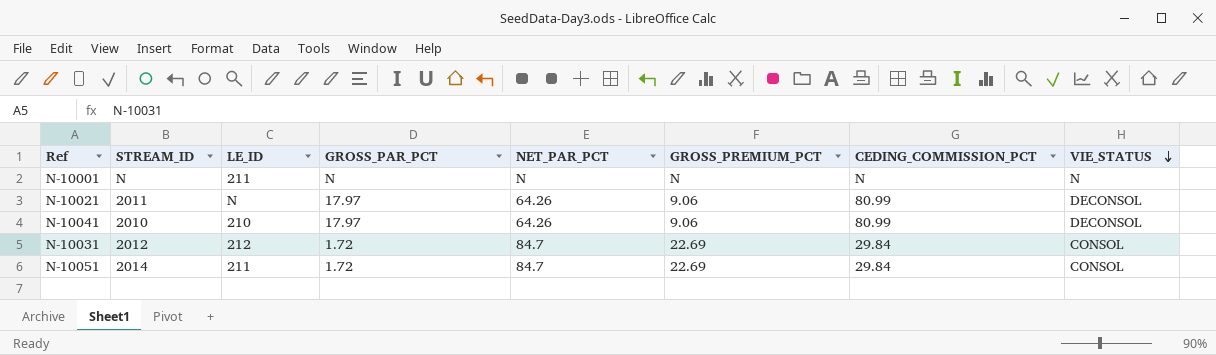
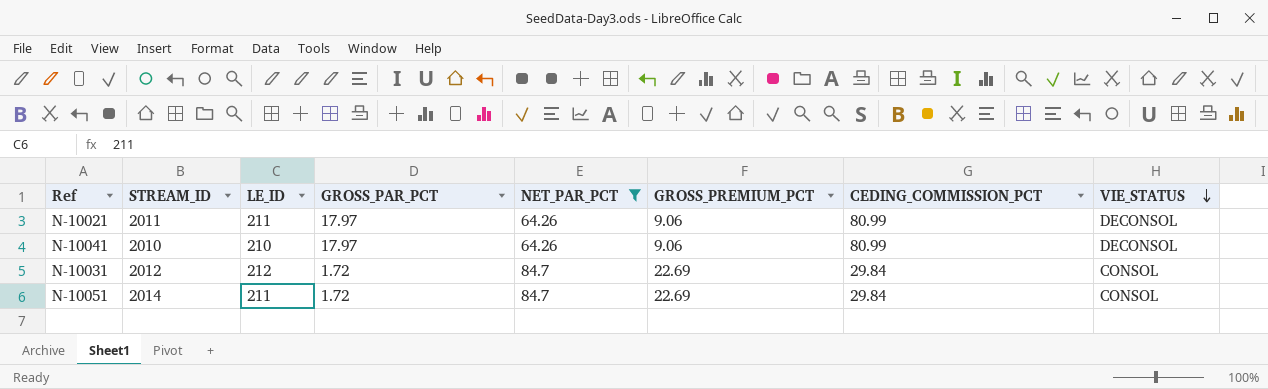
filter: none -> NET_PAR_PCT != N
N-10021 | LE_ID: N -> 211

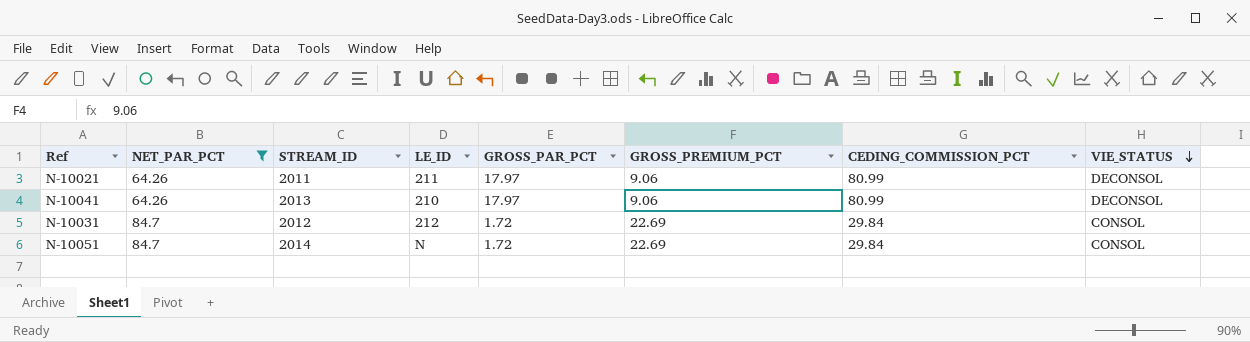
column NET_PAR_PCT | position: 5 -> 2
N-10041 | STREAM_ID: 2010 -> 2013
N-10051 | LE_ID: 211 -> N

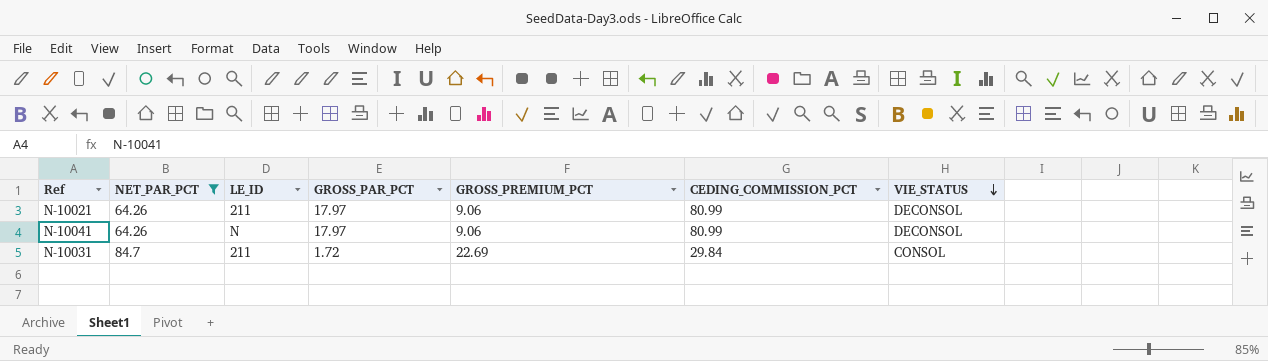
column STREAM_ID | position: 3 -> none
row N-10051: 84.7 | 2014 | N | 1.72 | 22.69 | 29.84 | CONSOL -> none
N-10041 | LE_ID: 210 -> N
N-10031 | LE_ID: 212 -> 211

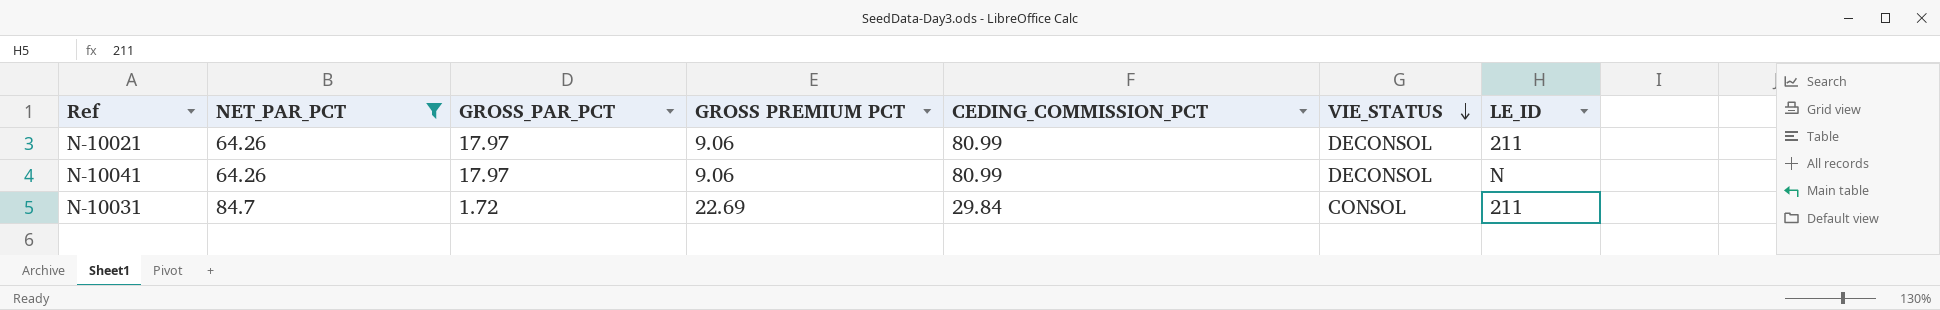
column name: GROSS_PREMIUM_PCT -> GROSS PREMIUM PCT
column LE_ID | position: 3 -> 7

